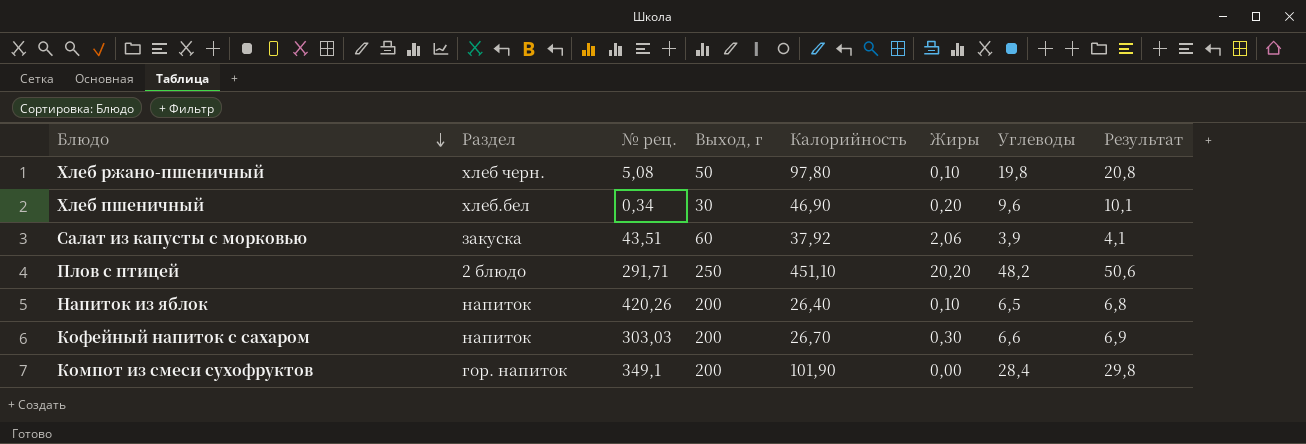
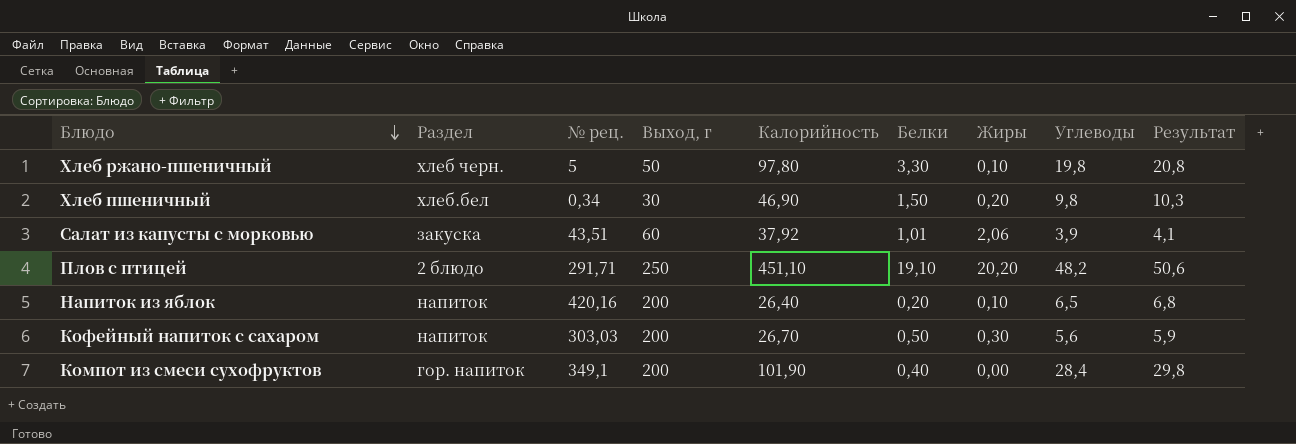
column Белки | position: none -> 6
Хлеб ржано-пшеничный | № рец.: 5,08 -> 5
Хлеб пшеничный | Углеводы: 9,6 -> 9,8
Хлеб пшеничный | Результат: 10,1 -> 10,3
Напиток из яблок | № рец.: 420,26 -> 420,16
Кофейный напиток с сахаром | Углеводы: 6,6 -> 5,6
Кофейный напиток с сахаром | Результат: 6,9 -> 5,9

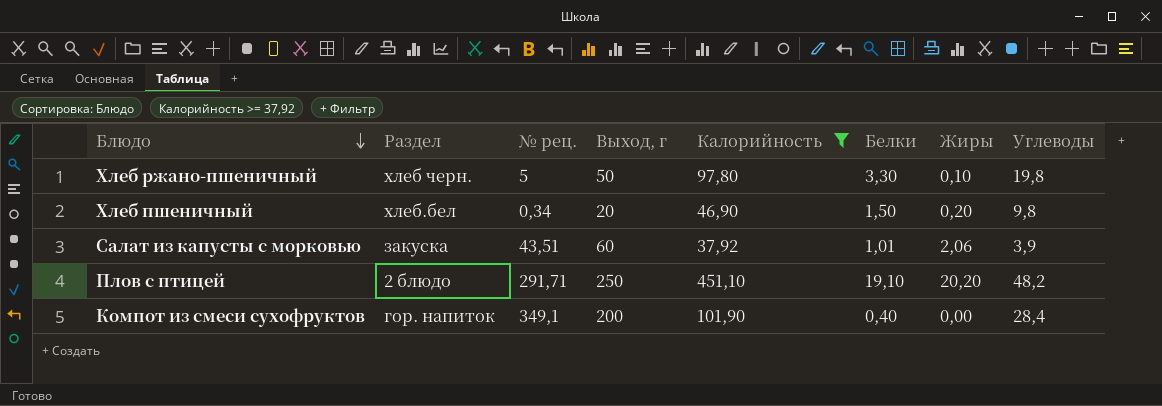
filter: none -> Калорийность >= 37,92
column Результат | formula: [Углеводы] * 1,05 -> none
Хлеб пшеничный | Выход, г: 30 -> 20

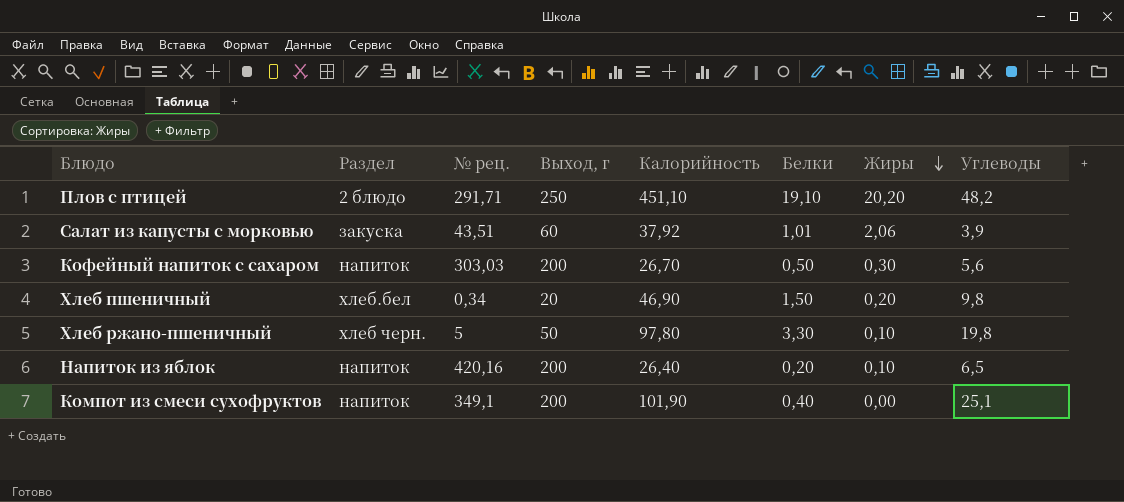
filter: Калорийность >= 37,92 -> none
row order: Блюдо descending -> Жиры descending
Компот из смеси сухофруктов | Раздел: гор. напиток -> напиток
Компот из смеси сухофруктов | Углеводы: 28,4 -> 25,1

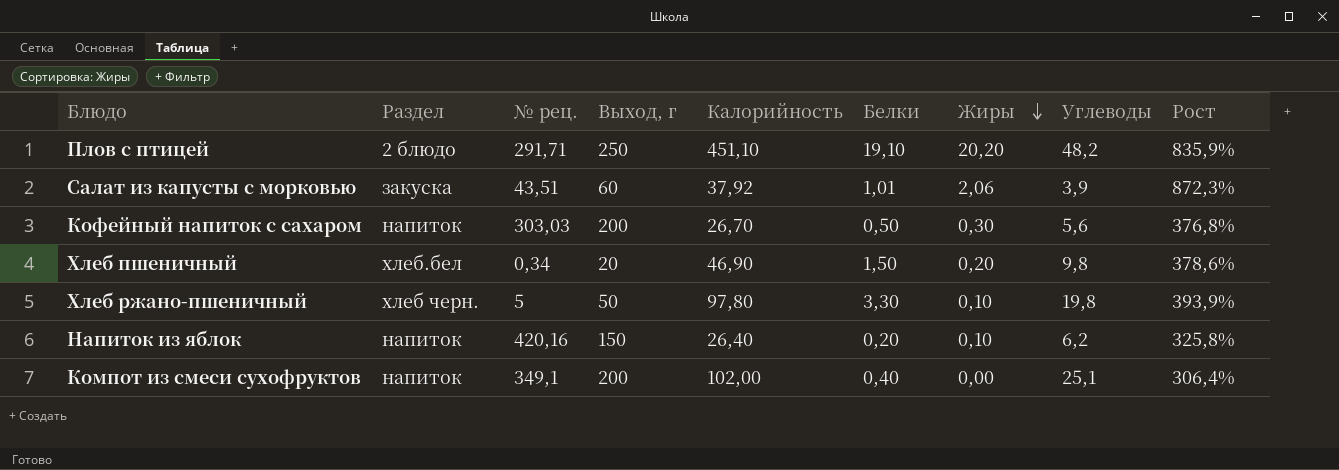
column Рост | formula: none -> ([Калорийность] - [Углеводы]) / [Углеводы]
Напиток из яблок | Выход, г: 200 -> 150
Напиток из яблок | Углеводы: 6,5 -> 6,2
Компот из смеси сухофруктов | Калорийность: 101,90 -> 102,00

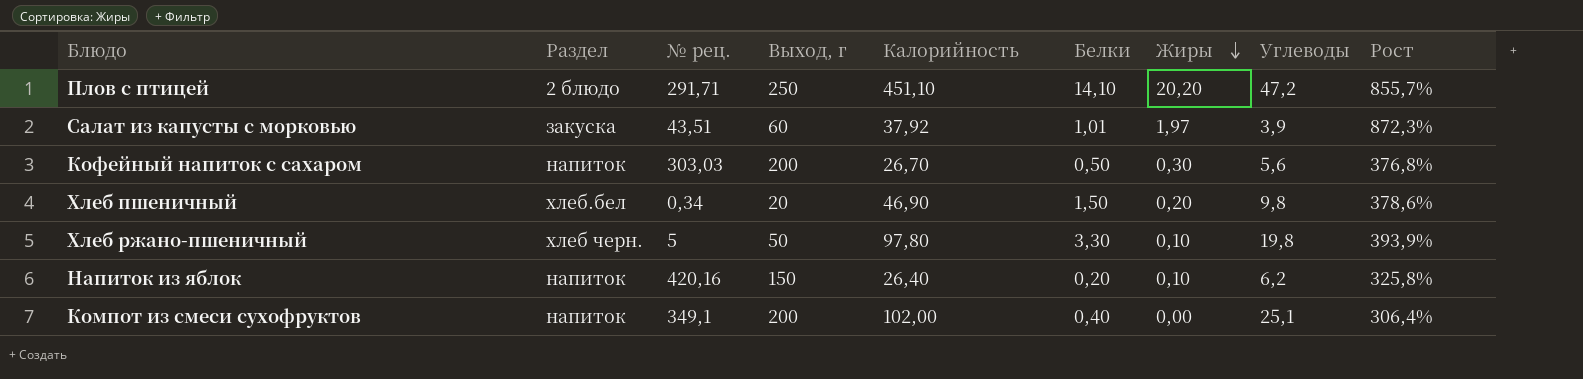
Плов с птицей | Белки: 19,10 -> 14,10
Плов с птицей | Углеводы: 48,2 -> 47,2
Плов с птицей | Рост: 835,9% -> 855,7%
Салат из капусты с морковью | Жиры: 2,06 -> 1,97

